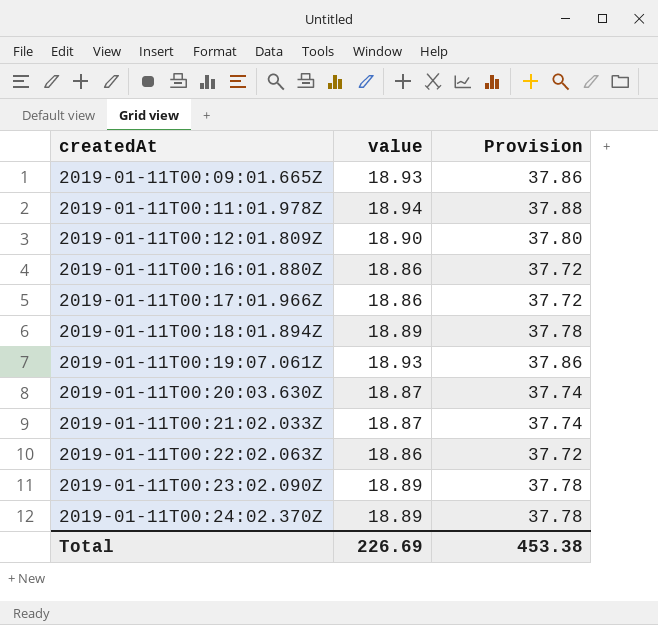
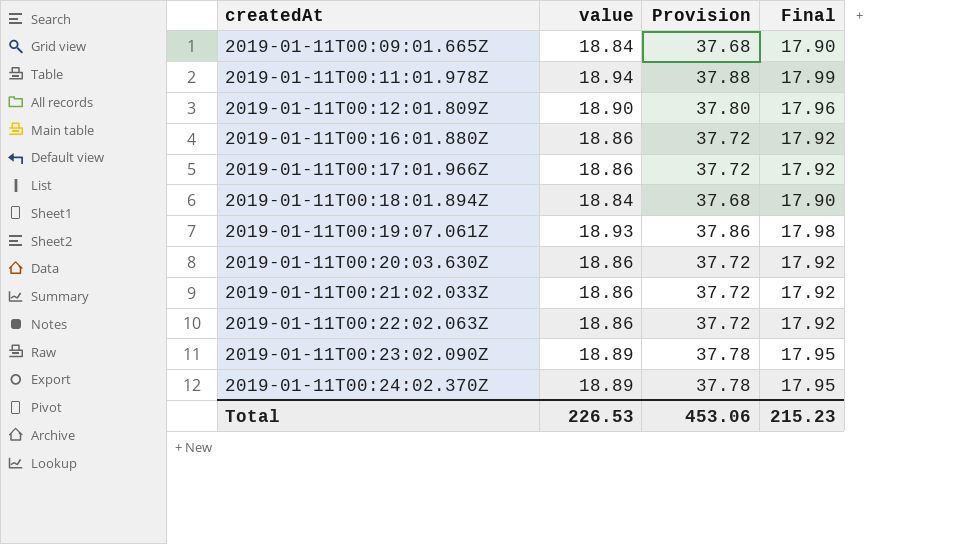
column Final | formula: none -> [value] * 0.95
2019-01-11T00:09:01.665Z | value: 18.93 -> 18.84
2019-01-11T00:09:01.665Z | Provision: 37.86 -> 37.68
2019-01-11T00:18:01.894Z | value: 18.89 -> 18.84
2019-01-11T00:18:01.894Z | Provision: 37.78 -> 37.68
2019-01-11T00:20:03.630Z | value: 18.87 -> 18.86
2019-01-11T00:20:03.630Z | Provision: 37.74 -> 37.72
2019-01-11T00:21:02.033Z | value: 18.87 -> 18.86
2019-01-11T00:21:02.033Z | Provision: 37.74 -> 37.72
Total | value: 226.69 -> 226.53
Total | Provision: 453.38 -> 453.06

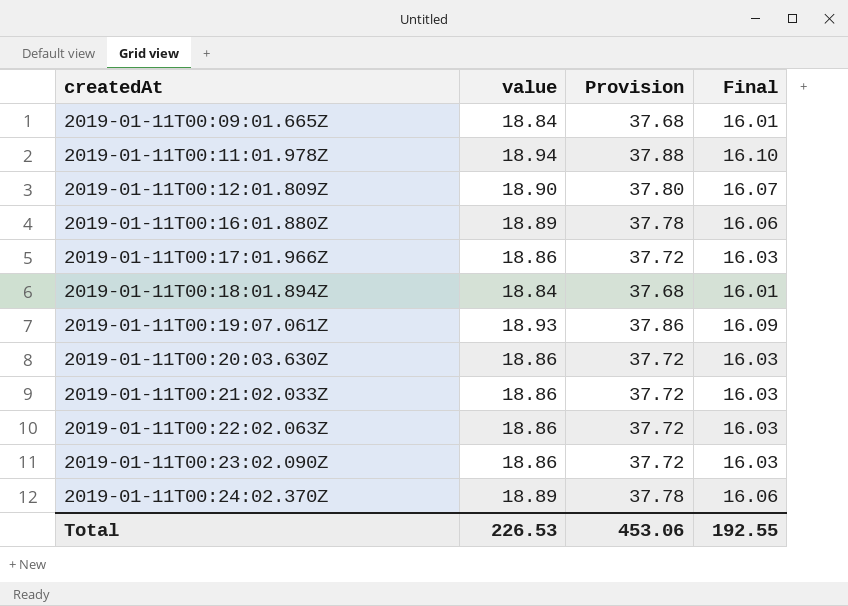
column Final | formula: [value] * 0.95 -> [value] * 0.85
2019-01-11T00:16:01.880Z | value: 18.86 -> 18.89
2019-01-11T00:16:01.880Z | Provision: 37.72 -> 37.78
2019-01-11T00:23:02.090Z | value: 18.89 -> 18.86
2019-01-11T00:23:02.090Z | Provision: 37.78 -> 37.72
Total | Final: 215.23 -> 192.55

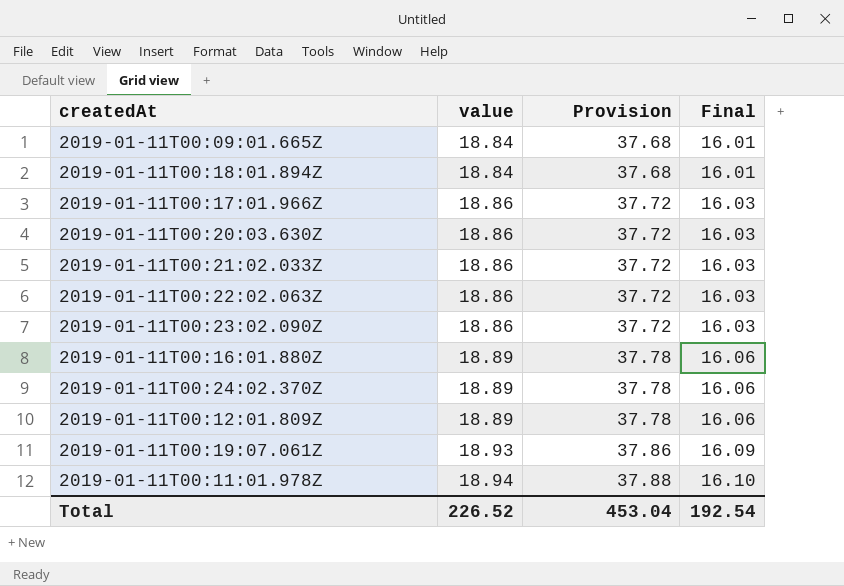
row order: createdAt ascending -> value ascending
2019-01-11T00:12:01.809Z | value: 18.90 -> 18.89
2019-01-11T00:12:01.809Z | Provision: 37.80 -> 37.78
2019-01-11T00:12:01.809Z | Final: 16.07 -> 16.06
Total | value: 226.53 -> 226.52
Total | Provision: 453.06 -> 453.04
Total | Final: 192.55 -> 192.54

